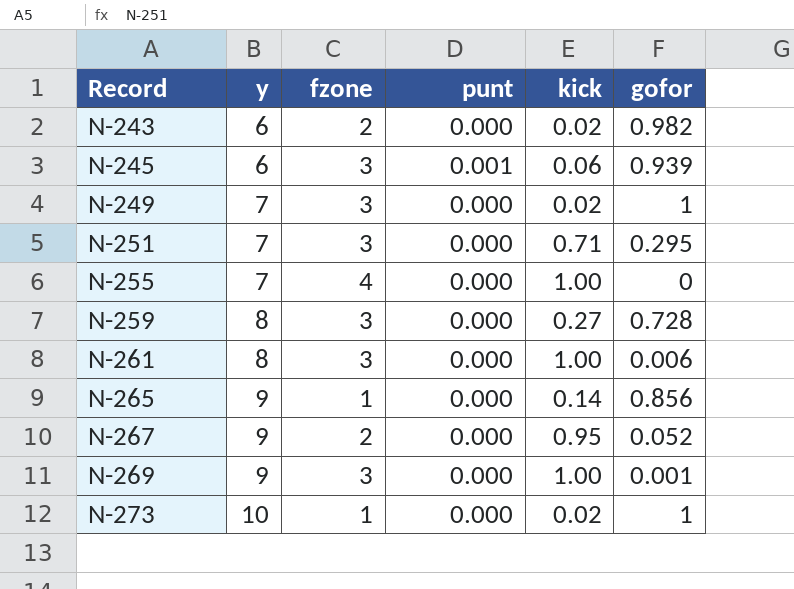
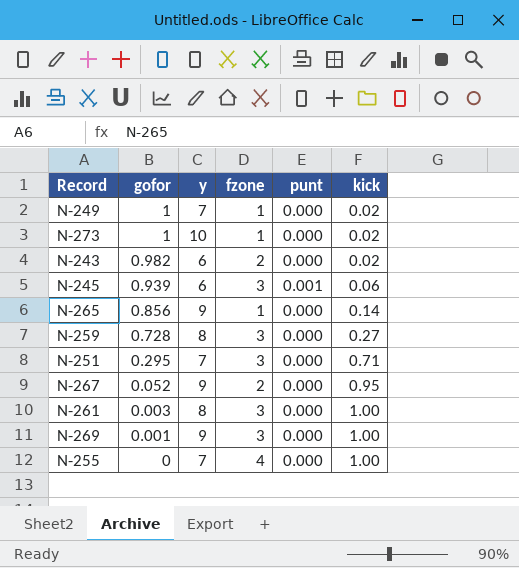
row order: Record ascending -> gofor descending
column gofor | position: 6 -> 2
N-249 | fzone: 3 -> 1
N-261 | gofor: 0.006 -> 0.003

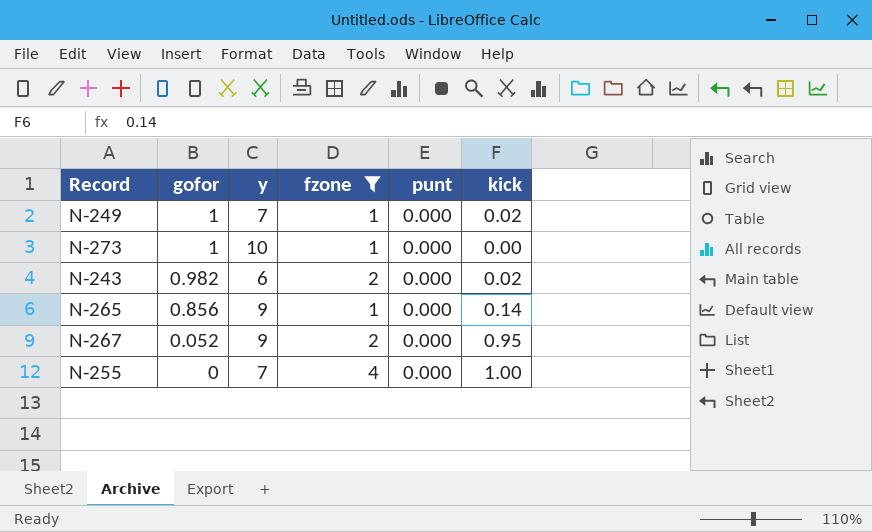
filter: none -> fzone != 3
N-273 | kick: 0.02 -> 0.00

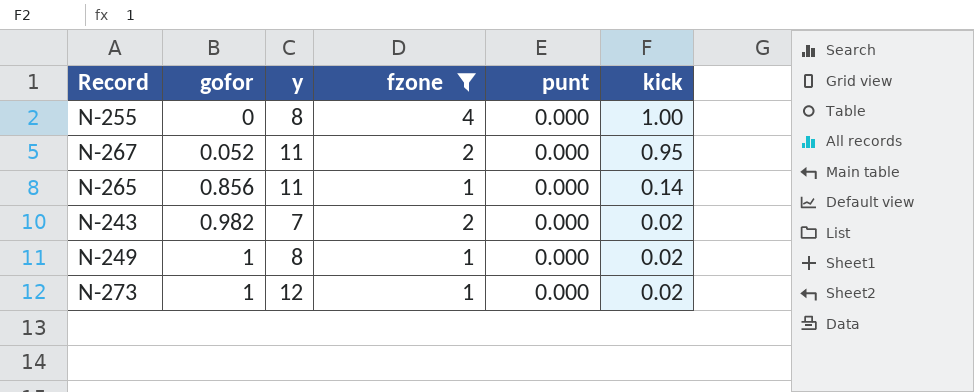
row order: gofor descending -> gofor ascending
N-255 | y: 7 -> 8
N-267 | y: 9 -> 11
N-265 | y: 9 -> 11
N-243 | y: 6 -> 7
N-249 | y: 7 -> 8
N-273 | y: 10 -> 12
N-273 | kick: 0.00 -> 0.02

